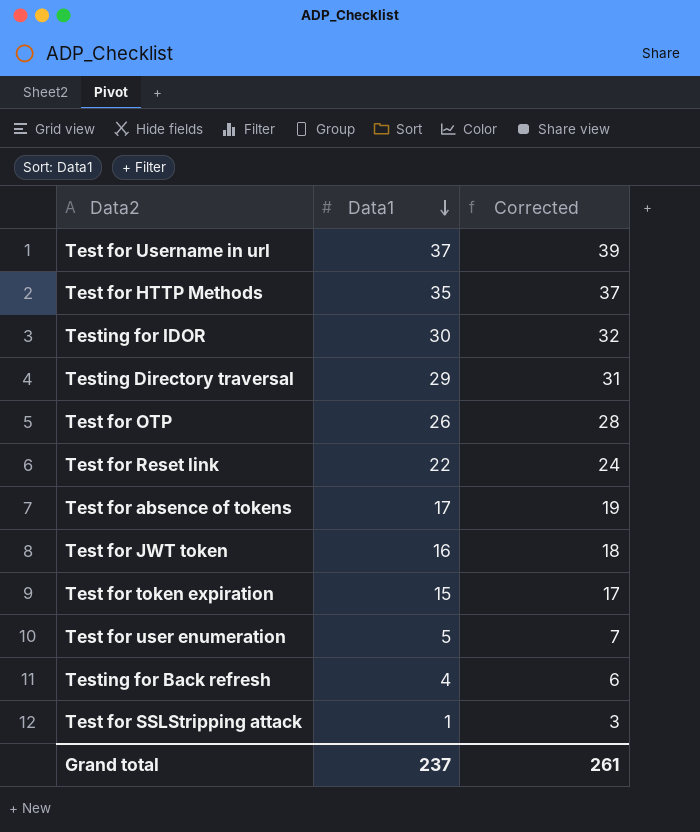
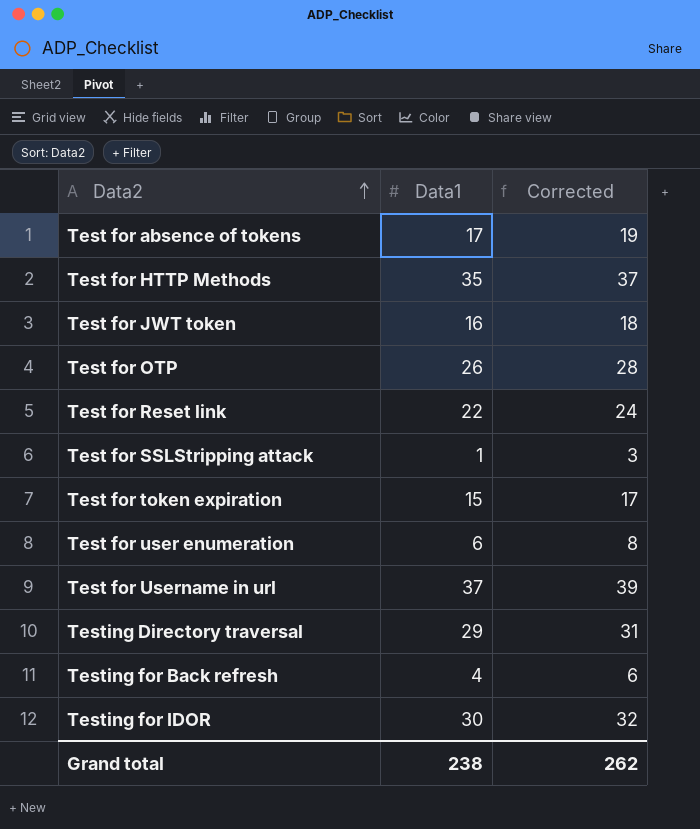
row order: Data1 descending -> Data2 ascending
Test for user enumeration | Data1: 5 -> 6
Test for user enumeration | Corrected: 7 -> 8
Grand total | Data1: 237 -> 238
Grand total | Corrected: 261 -> 262

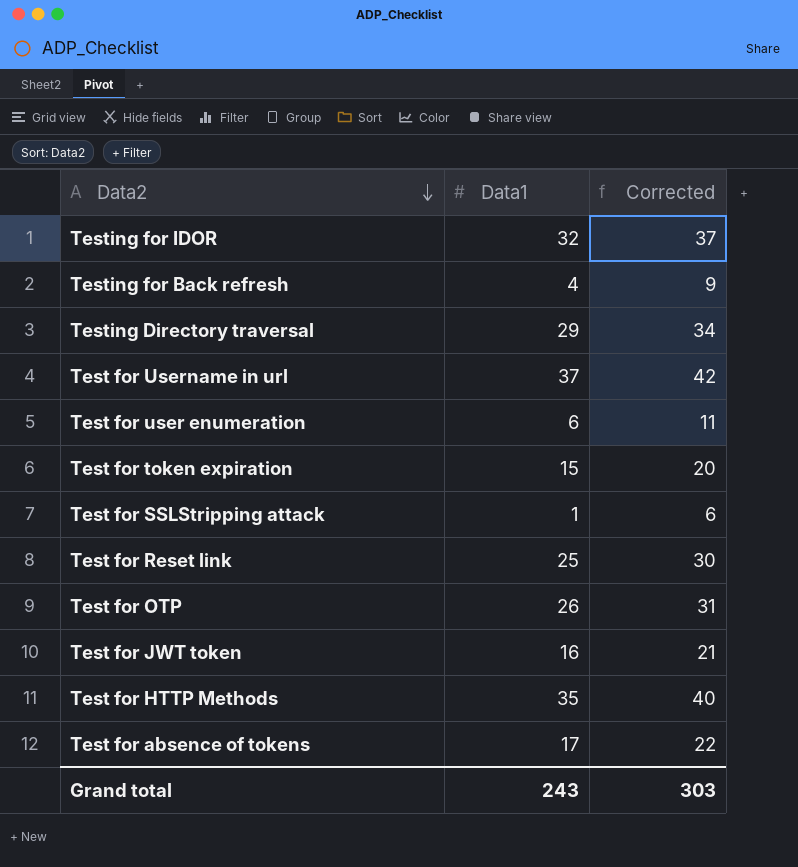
row order: Data2 ascending -> Data2 descending
column Corrected | formula: [Data1] + 2 -> [Data1] + 5
Testing for IDOR | Data1: 30 -> 32
Test for Reset link | Data1: 22 -> 25
Grand total | Data1: 238 -> 243
Grand total | Corrected: 262 -> 303

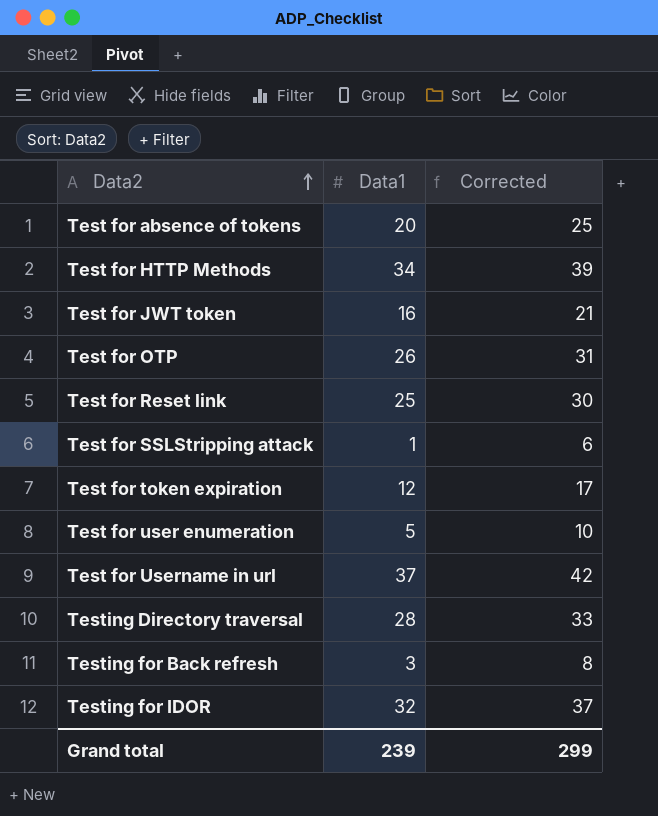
row order: Data2 descending -> Data2 ascending
Test for absence of tokens | Data1: 17 -> 20
Test for absence of tokens | Corrected: 22 -> 25
Test for HTTP Methods | Data1: 35 -> 34
Test for HTTP Methods | Corrected: 40 -> 39
Test for token expiration | Data1: 15 -> 12
Test for token expiration | Corrected: 20 -> 17
Test for user enumeration | Data1: 6 -> 5
Test for user enumeration | Corrected: 11 -> 10
Testing Directory traversal | Data1: 29 -> 28
Testing Directory traversal | Corrected: 34 -> 33
Testing for Back refresh | Data1: 4 -> 3
Testing for Back refresh | Corrected: 9 -> 8
Grand total | Data1: 243 -> 239
Grand total | Corrected: 303 -> 299

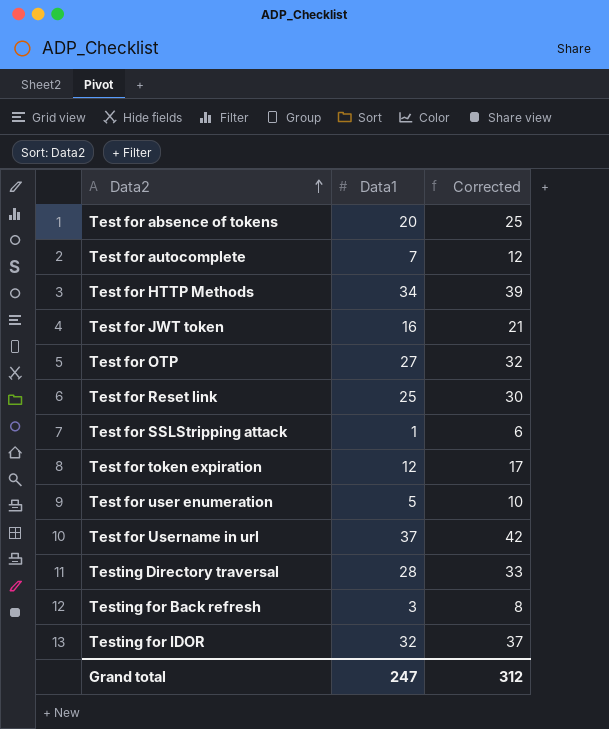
row Test for autocomplete: none -> 7 | 12
Test for OTP | Data1: 26 -> 27
Test for OTP | Corrected: 31 -> 32
Grand total | Data1: 239 -> 247
Grand total | Corrected: 299 -> 312

